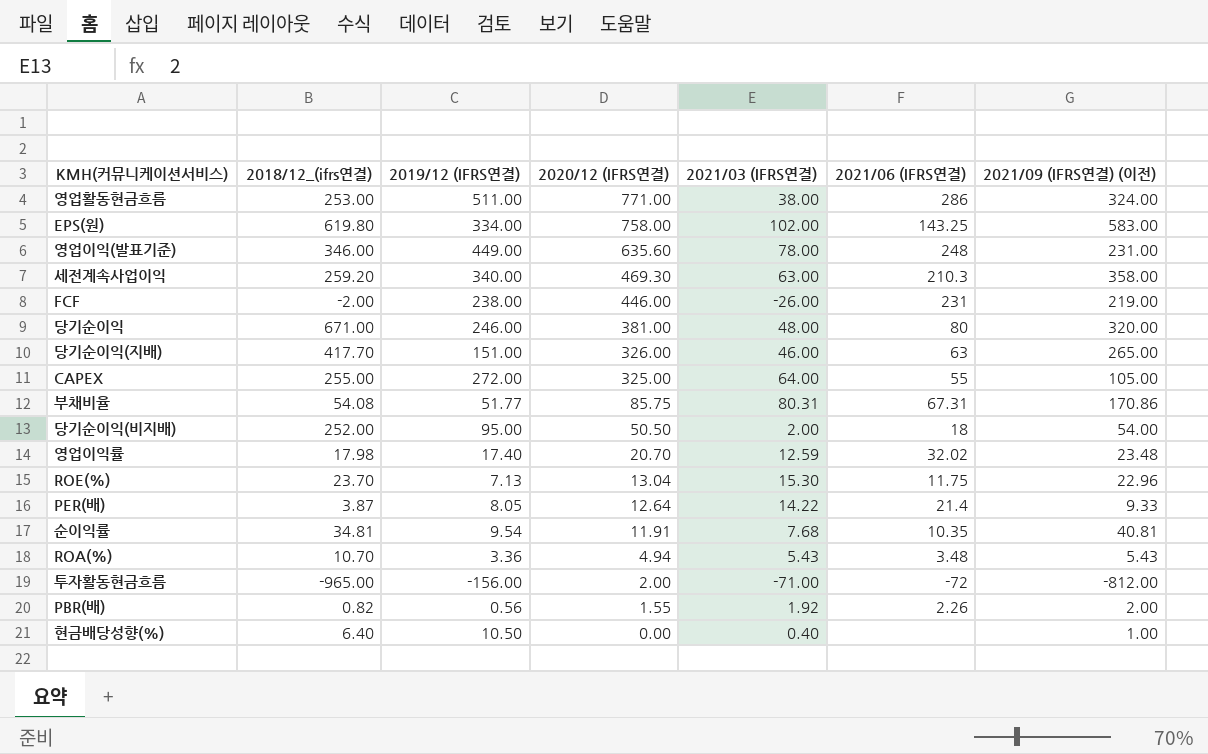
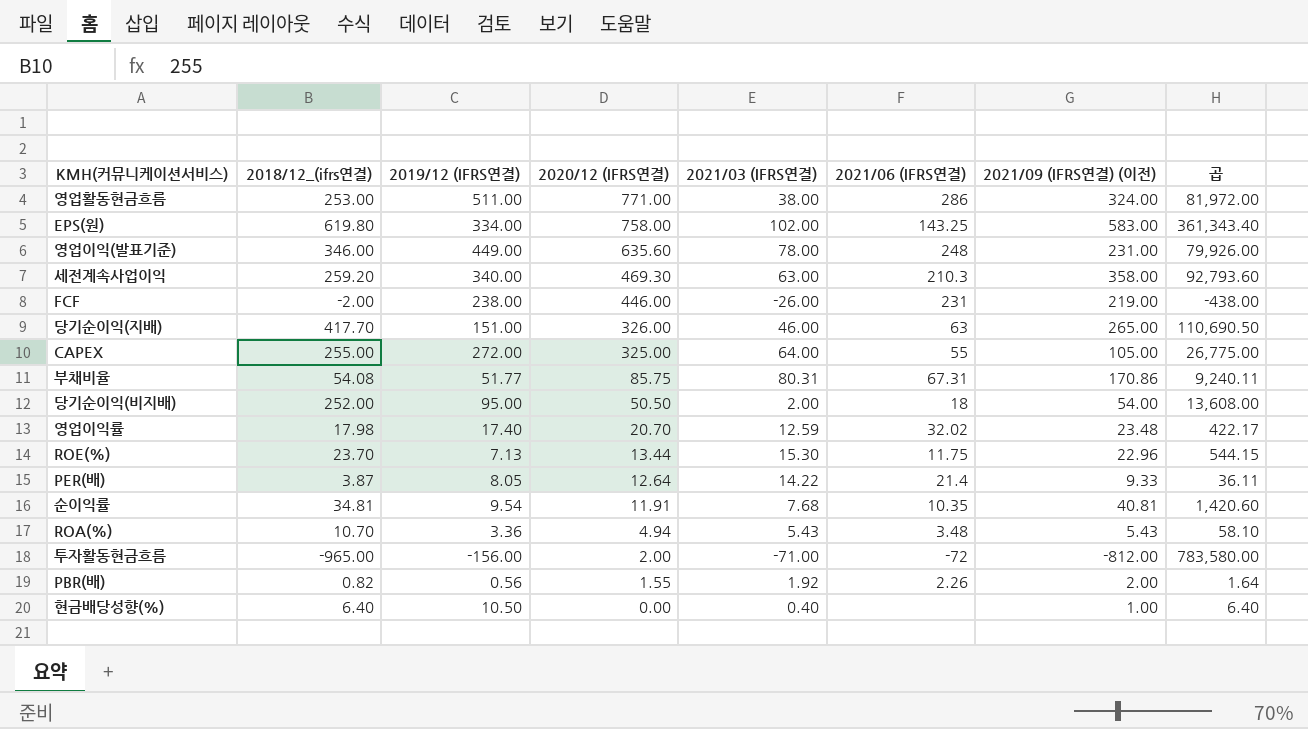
column 곱 | formula: none -> [2018/12_(ifrs연결)] * [2021/09 (IFRS연결) (이전)]
row 당기순이익: 671.00 | 246.00 | 381.00 | 48.00 | 80 | 320.00 -> none
ROE(%) | 2020/12 (IFRS연결): 13.04 -> 13.44

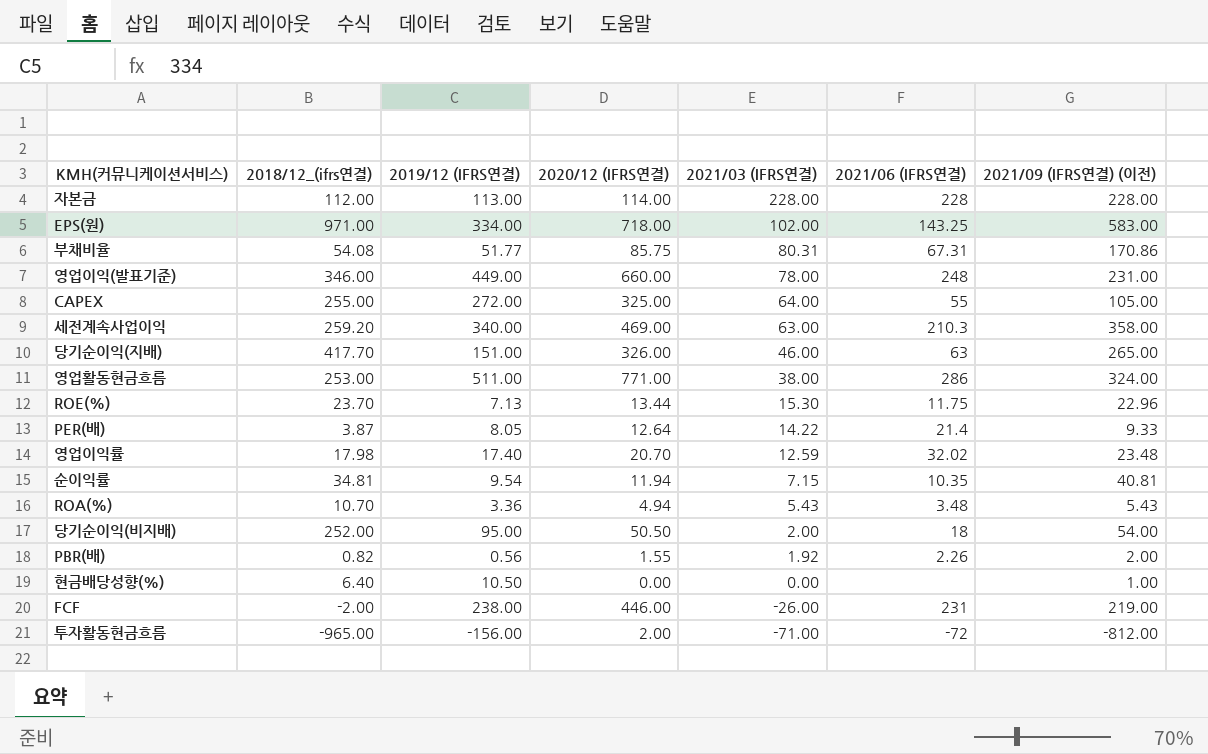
row order: 2020/12 (IFRS연결) descending -> 2021/03 (IFRS연결) descending
column 곱 | formula: [2018/12_(ifrs연결)] * [2021/09 (IFRS연결) (이전)] -> none
row 자본금: none -> 112.00 | 113.00 | 114.00 | 228.00 | 228 | 228.00
EPS(원) | 2018/12_(ifrs연결): 619.80 -> 971.00
EPS(원) | 2020/12 (IFRS연결): 758.00 -> 718.00
영업이익(발표기준) | 2020/12 (IFRS연결): 635.60 -> 660.00
세전계속사업이익 | 2020/12 (IFRS연결): 469.30 -> 469.00
순이익률 | 2020/12 (IFRS연결): 11.91 -> 11.94
순이익률 | 2021/03 (IFRS연결): 7.68 -> 7.15
현금배당성향(%) | 2021/03 (IFRS연결): 0.40 -> 0.00

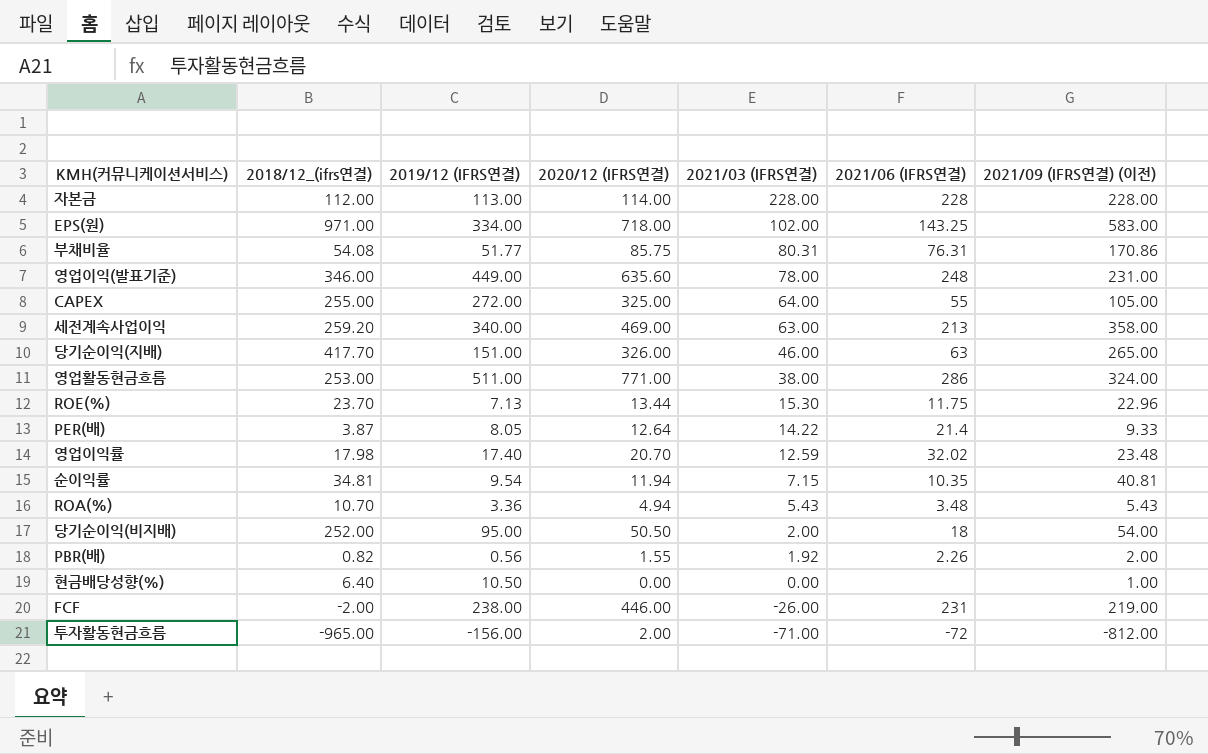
부채비율 | 2021/06 (IFRS연결): 67.31 -> 76.31
영업이익(발표기준) | 2020/12 (IFRS연결): 660.00 -> 635.60
세전계속사업이익 | 2021/06 (IFRS연결): 210.3 -> 213

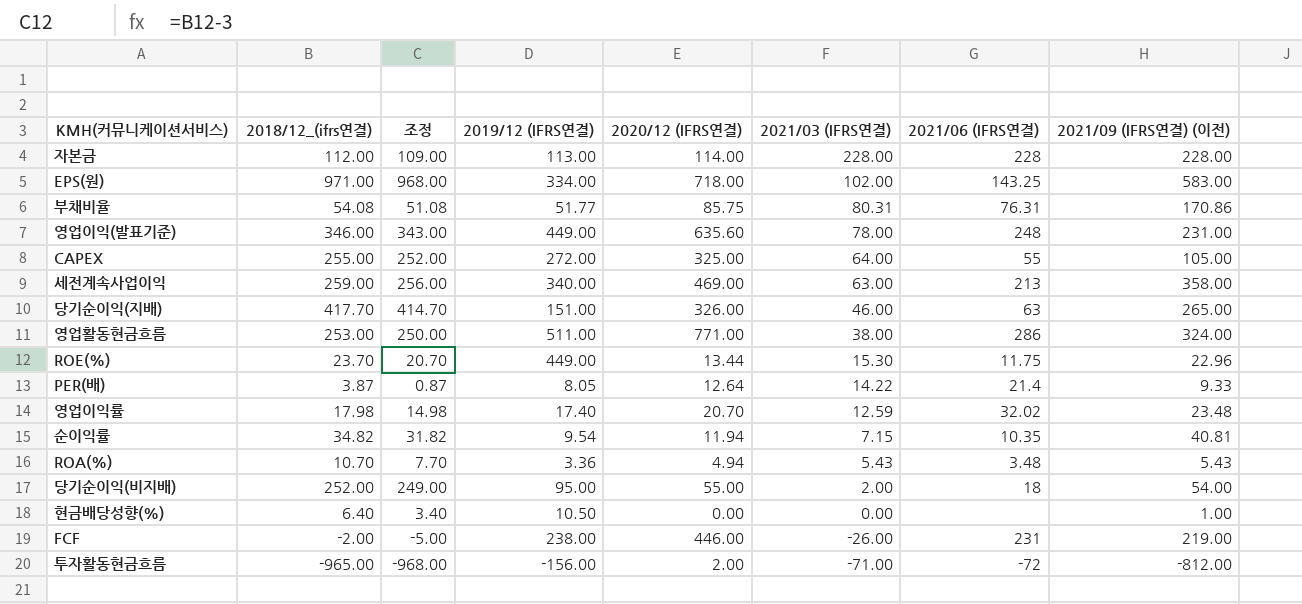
column 조정 | formula: none -> [2018/12_(ifrs연결)] - 3
row PBR(배): 0.82 | 0.56 | 1.55 | 1.92 | 2.26 | 2.00 -> none
세전계속사업이익 | 2018/12_(ifrs연결): 259.20 -> 259.00
ROE(%) | 2019/12 (IFRS연결): 7.13 -> 449.00
순이익률 | 2018/12_(ifrs연결): 34.81 -> 34.82
당기순이익(비지배) | 2020/12 (IFRS연결): 50.50 -> 55.00

